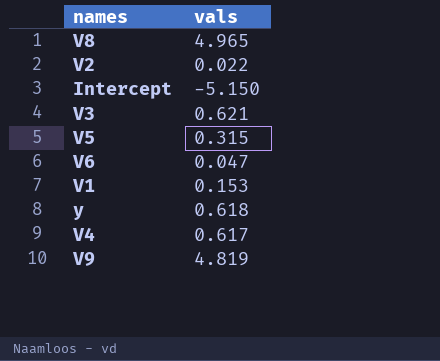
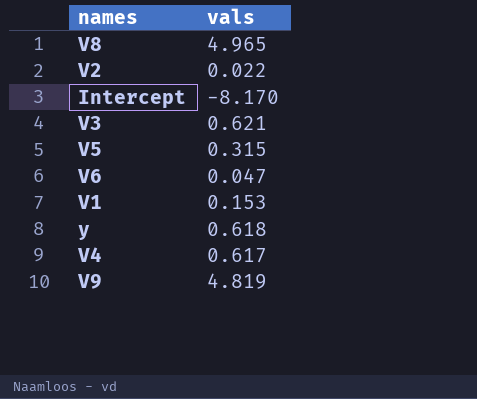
Intercept | vals: -5.150 -> -8.170

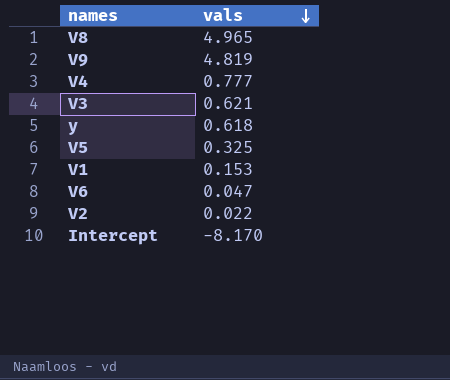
row order: none -> vals descending
V4 | vals: 0.617 -> 0.777
V5 | vals: 0.315 -> 0.325

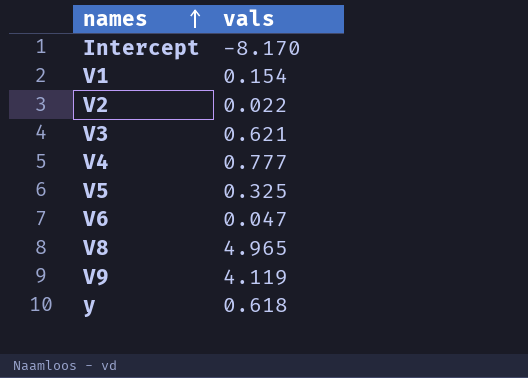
row order: vals descending -> names ascending
V1 | vals: 0.153 -> 0.154
V9 | vals: 4.819 -> 4.119

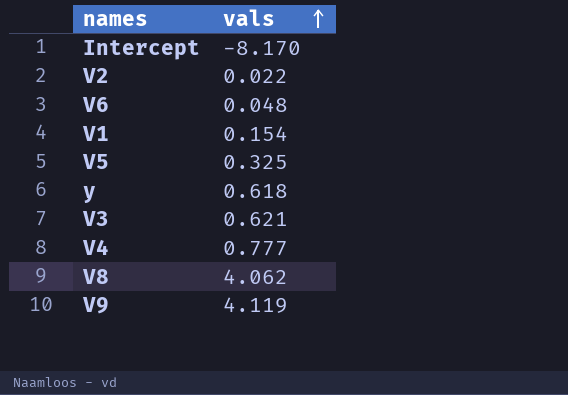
row order: names ascending -> vals ascending
V6 | vals: 0.047 -> 0.048
V8 | vals: 4.965 -> 4.062

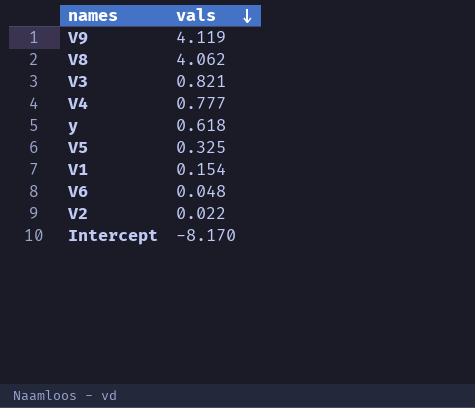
row order: vals ascending -> vals descending
V3 | vals: 0.621 -> 0.821

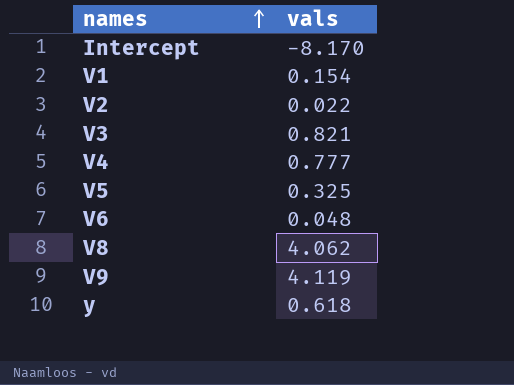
row order: vals descending -> names ascending

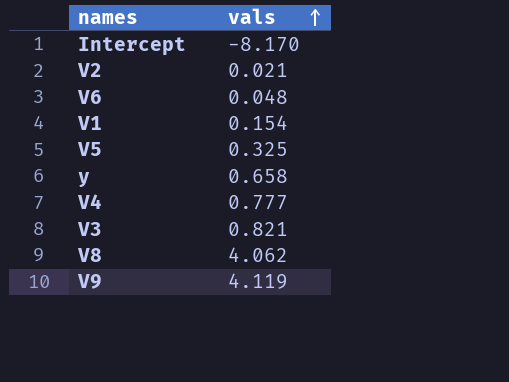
row order: names ascending -> vals ascending
V2 | vals: 0.022 -> 0.021
y | vals: 0.618 -> 0.658

